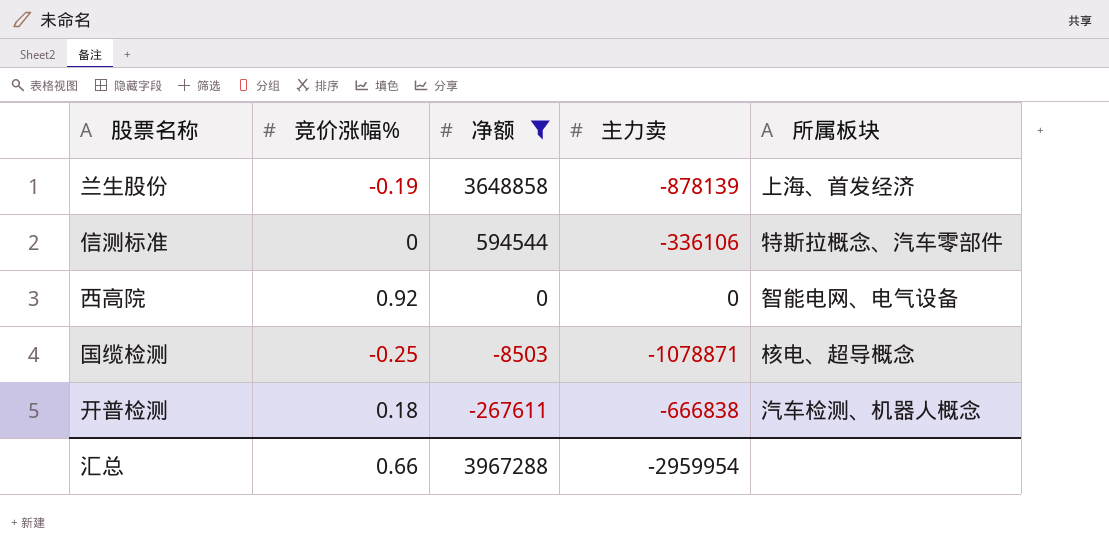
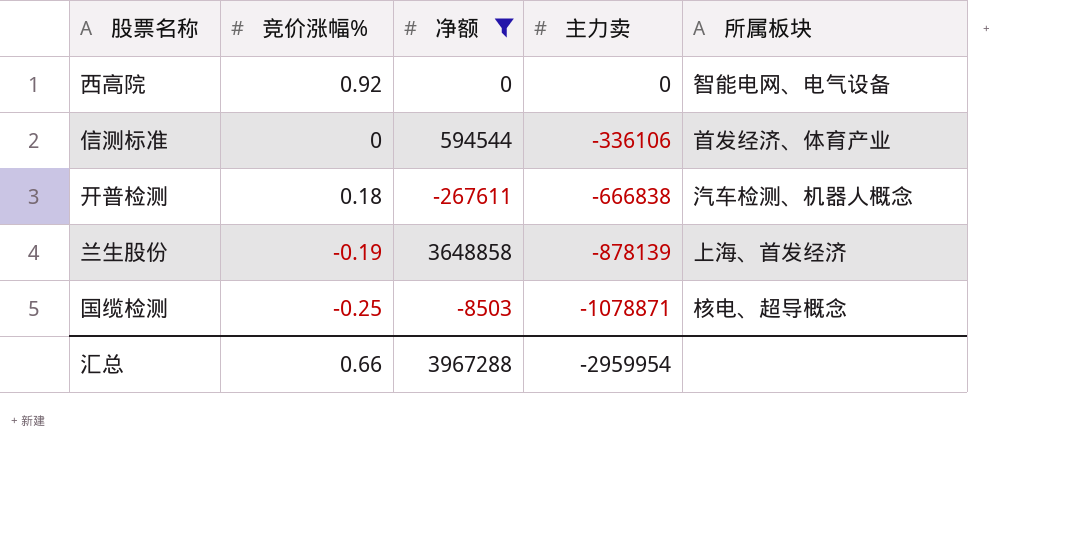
row order: 净额 descending -> 主力卖 descending
信测标准 | 所属板块: 特斯拉概念、汽车零部件 -> 首发经济、体育产业

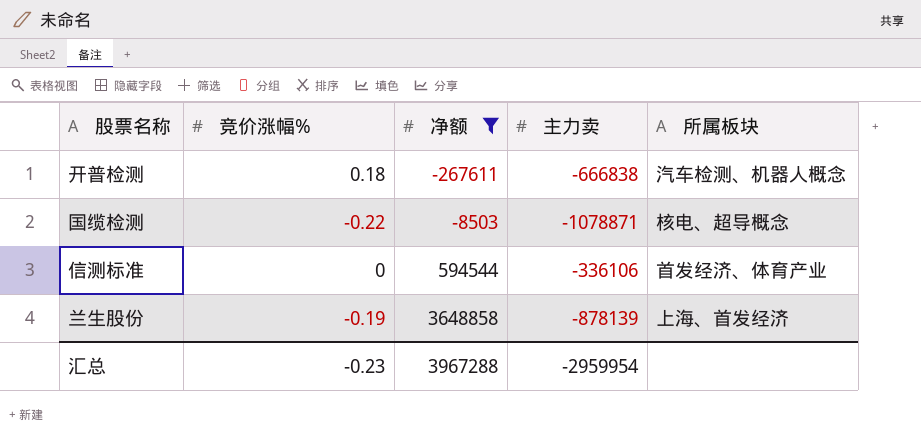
row order: 主力卖 descending -> 净额 ascending
row 西高院: 0.92 | 0 | 0 | 智能电网、电气设备 -> none
国缆检测 | 竞价涨幅%: -0.25 -> -0.22
汇总 | 竞价涨幅%: 0.66 -> -0.23

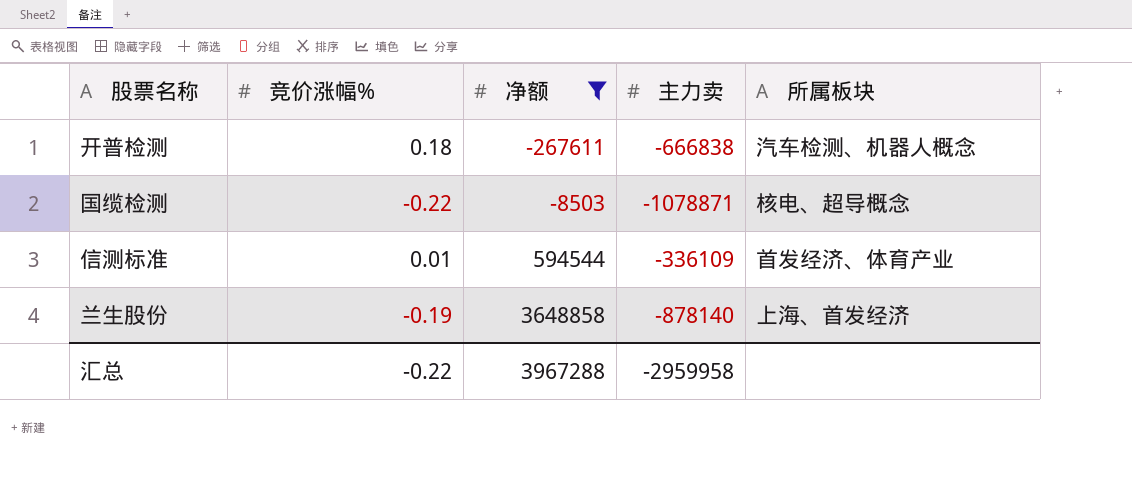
信测标准 | 竞价涨幅%: 0 -> 0.01
信测标准 | 主力卖: -336106 -> -336109
兰生股份 | 主力卖: -878139 -> -878140
汇总 | 竞价涨幅%: -0.23 -> -0.22
汇总 | 主力卖: -2959954 -> -2959958

